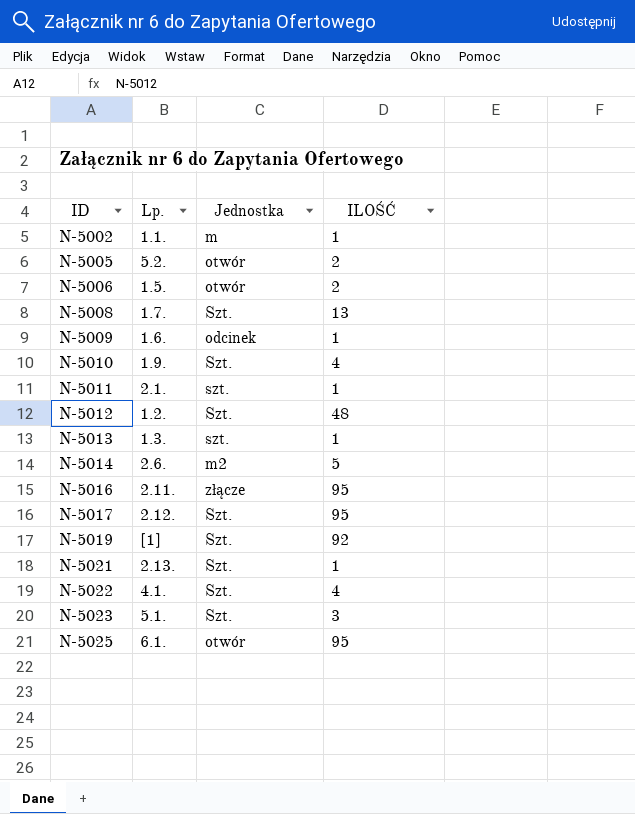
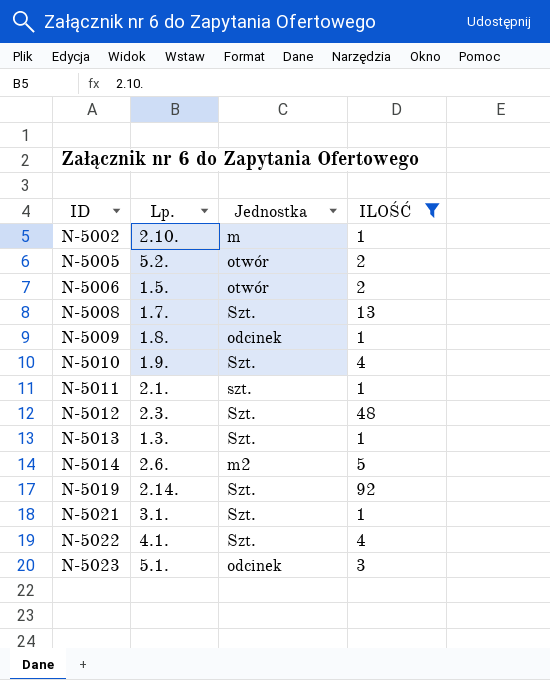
filter: none -> ILOŚĆ != 95
N-5002 | Lp.: 1.1. -> 2.10.
N-5009 | Lp.: 1.6. -> 1.8.
N-5012 | Lp.: 1.2. -> 2.3.
N-5013 | Jednostka: szt. -> Szt.
N-5019 | Lp.: [1] -> 2.14.
N-5021 | Lp.: 2.13. -> 3.1.
N-5023 | Jednostka: Szt. -> odcinek

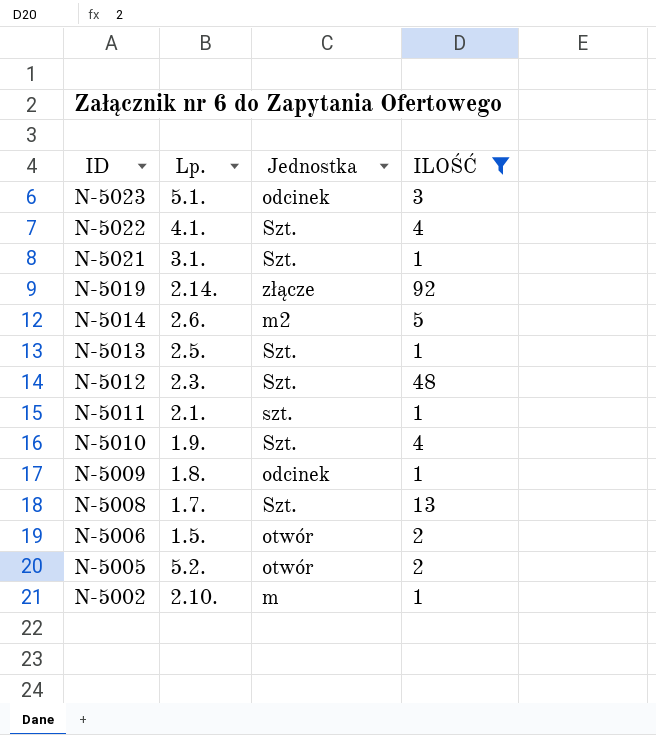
row order: ID ascending -> ID descending
N-5019 | Jednostka: Szt. -> złącze
N-5013 | Lp.: 1.3. -> 2.5.

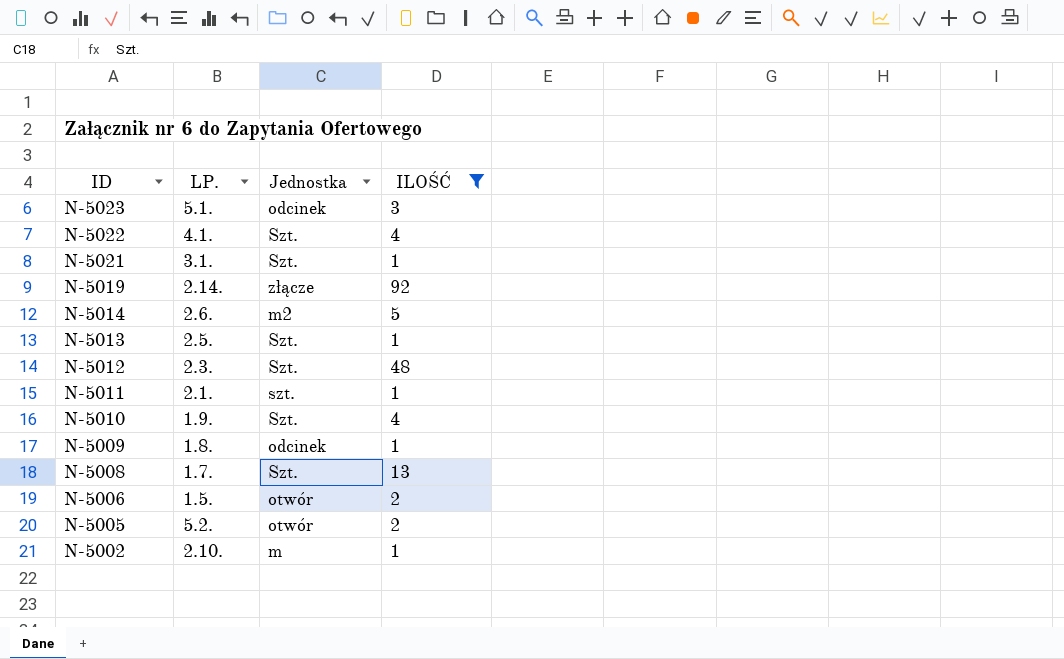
column name: Lp. -> LP.

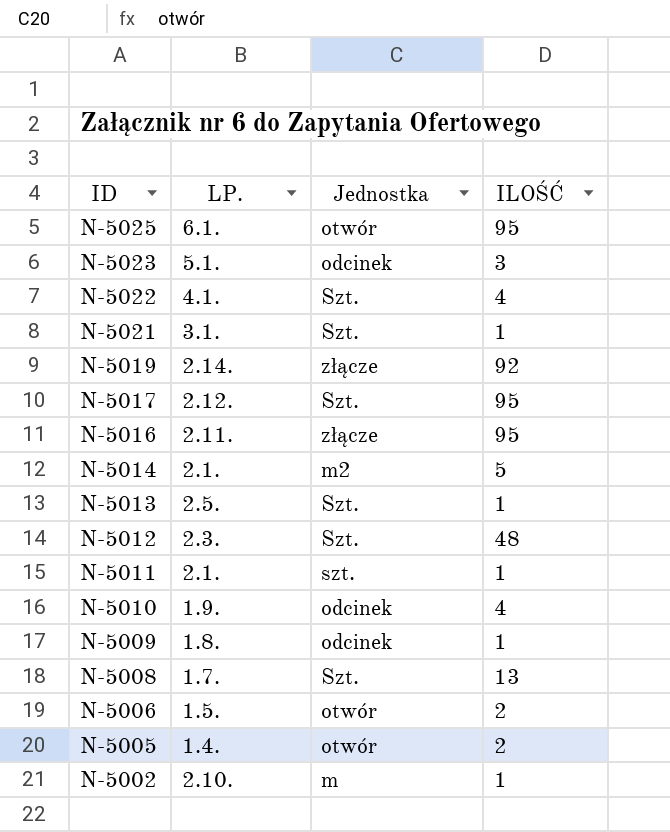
filter: ILOŚĆ != 95 -> none
N-5014 | LP.: 2.6. -> 2.1.
N-5010 | Jednostka: Szt. -> odcinek
N-5005 | LP.: 5.2. -> 1.4.

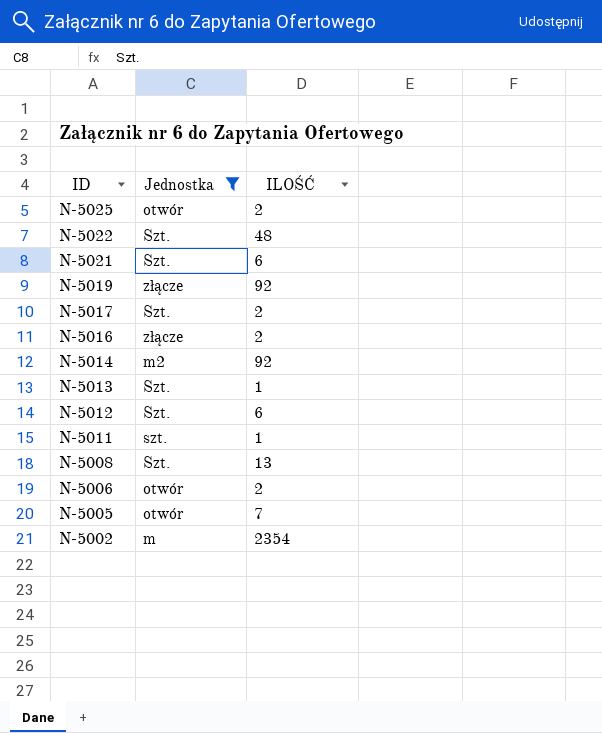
filter: none -> Jednostka != odcinek
column LP. | position: 2 -> none
N-5025 | ILOŚĆ: 95 -> 2
N-5022 | ILOŚĆ: 4 -> 48
N-5021 | ILOŚĆ: 1 -> 6
N-5017 | ILOŚĆ: 95 -> 2
N-5016 | ILOŚĆ: 95 -> 2
N-5014 | ILOŚĆ: 5 -> 92
N-5012 | ILOŚĆ: 48 -> 6
N-5005 | ILOŚĆ: 2 -> 7
N-5002 | ILOŚĆ: 1 -> 2354

